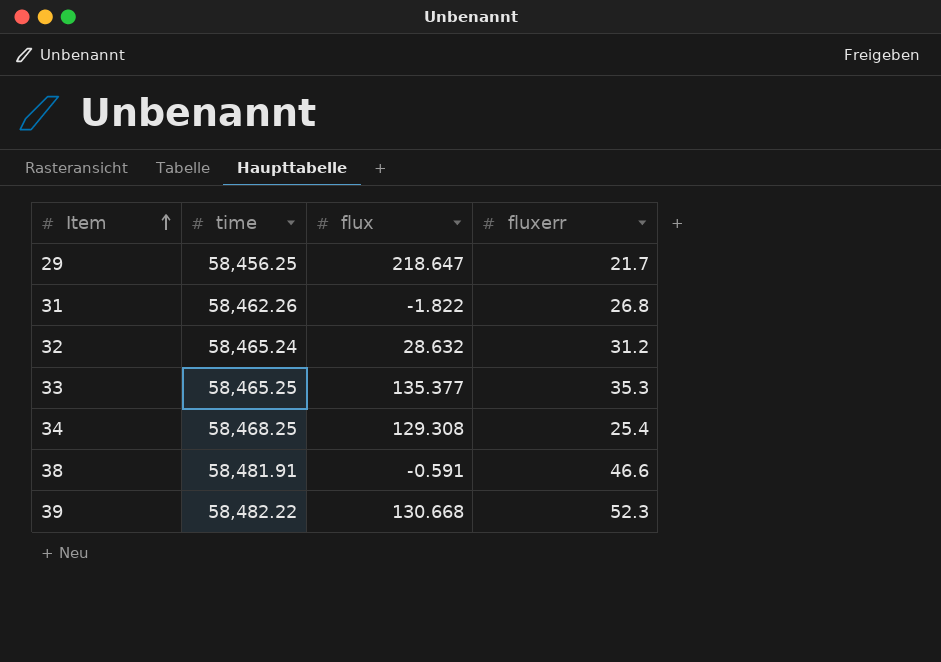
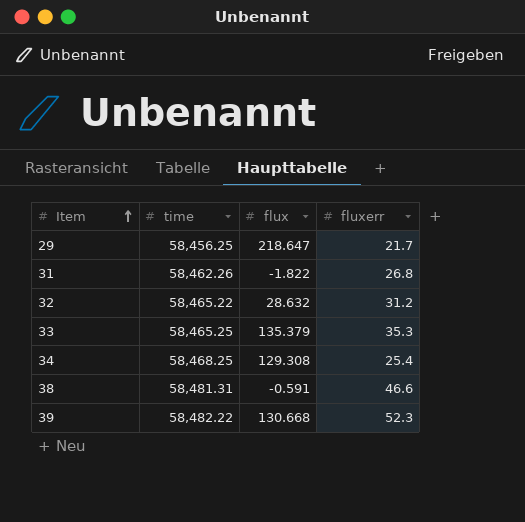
32 | time: 58,465.24 -> 58,465.22
33 | flux: 135.377 -> 135.379
38 | time: 58,481.91 -> 58,481.31

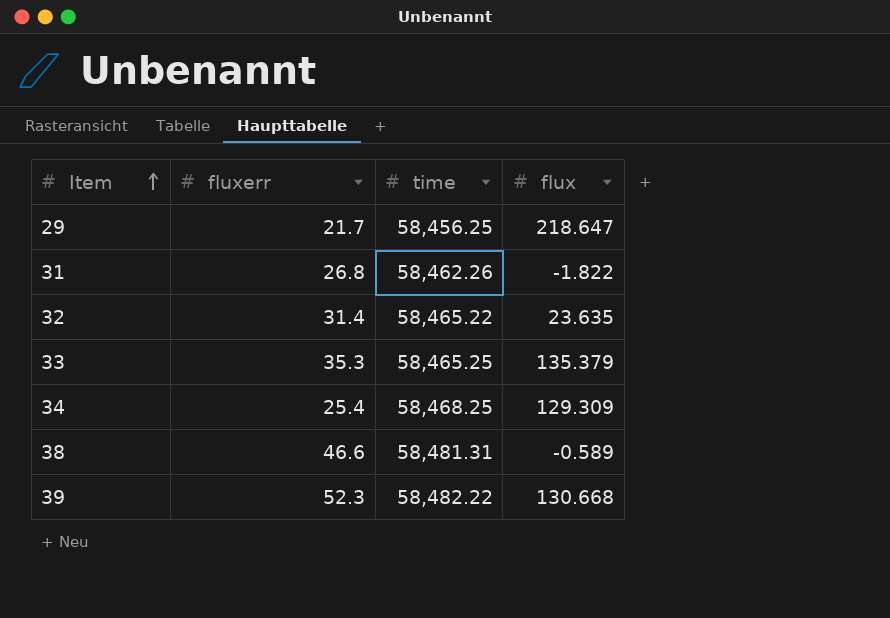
column fluxerr | position: 4 -> 2
32 | fluxerr: 31.2 -> 31.4
32 | flux: 28.632 -> 23.635
34 | flux: 129.308 -> 129.309
38 | flux: -0.591 -> -0.589

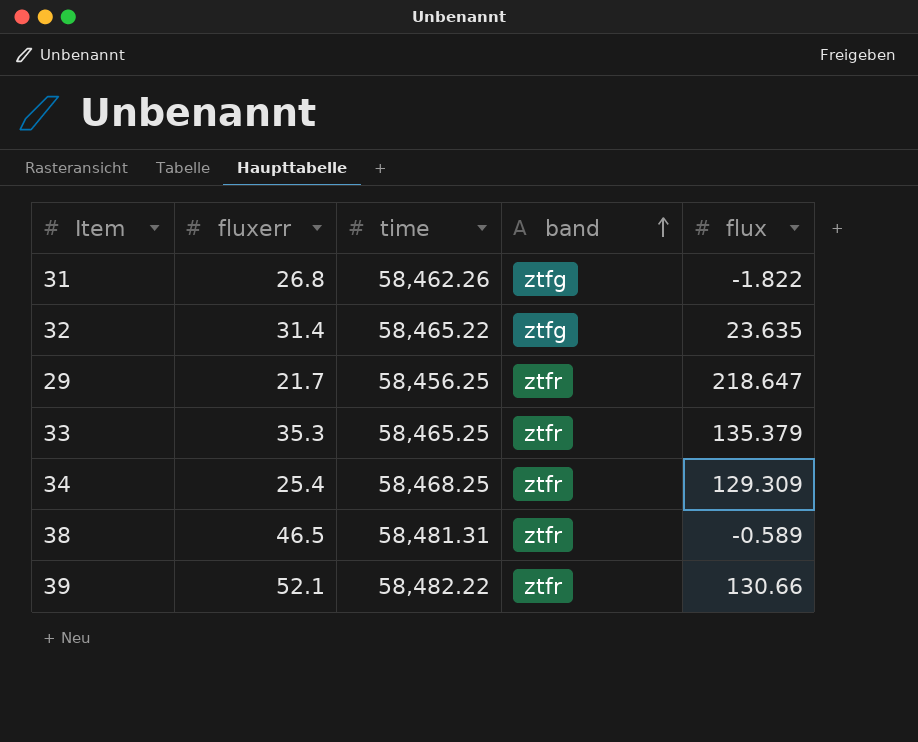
row order: Item ascending -> band ascending
column band | position: none -> 4
38 | fluxerr: 46.6 -> 46.5
39 | fluxerr: 52.3 -> 52.1
39 | flux: 130.668 -> 130.66

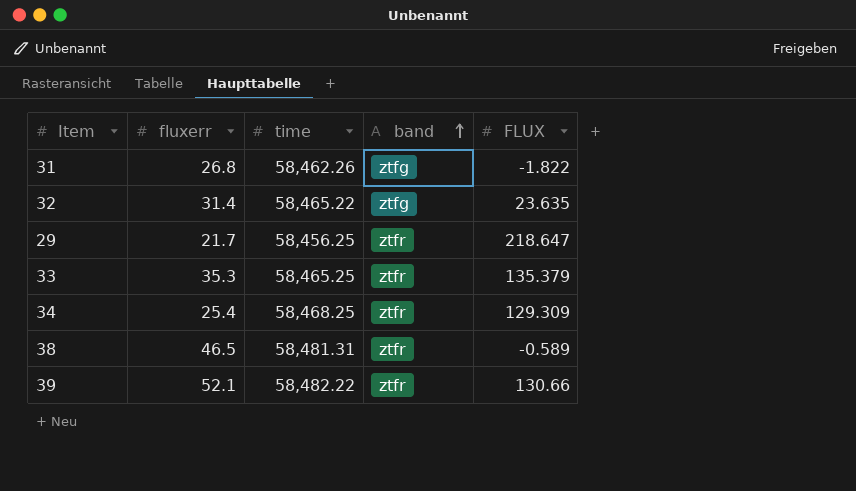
column name: flux -> FLUX

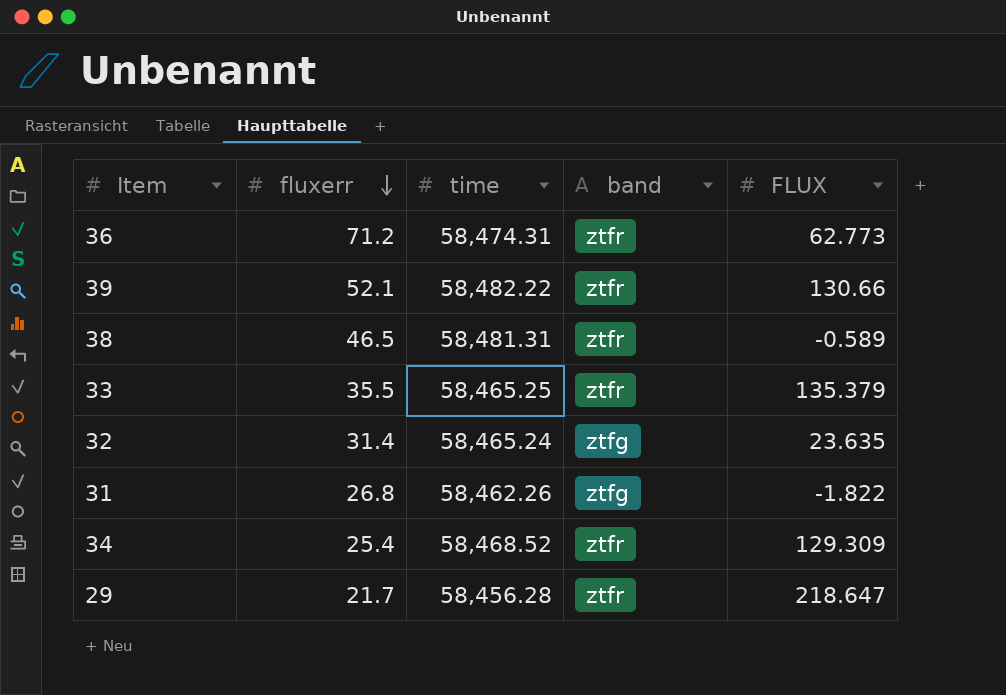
row order: band ascending -> fluxerr descending
row 36: none -> 71.2 | 58,474.31 | ztfr | 62.773
33 | fluxerr: 35.3 -> 35.5
32 | time: 58,465.22 -> 58,465.24
34 | time: 58,468.25 -> 58,468.52
29 | time: 58,456.25 -> 58,456.28

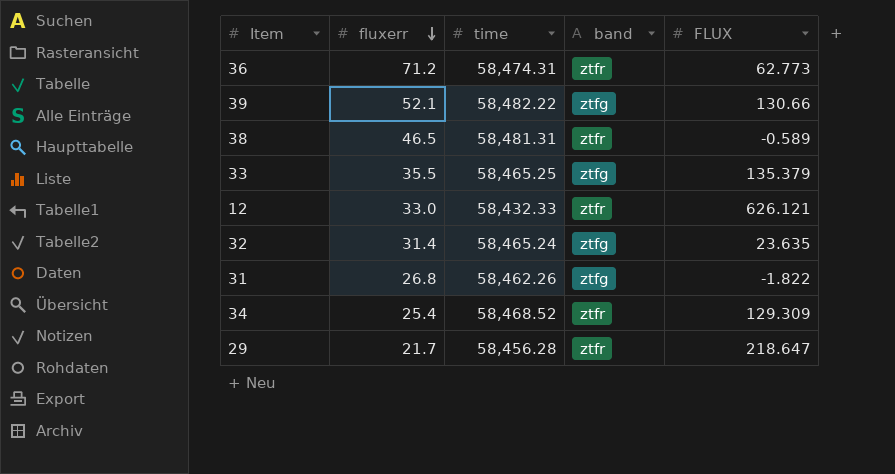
39 | band: ztfr -> ztfg
33 | band: ztfr -> ztfg
row 12: none -> 33.0 | 58,432.33 | ztfr | 626.121

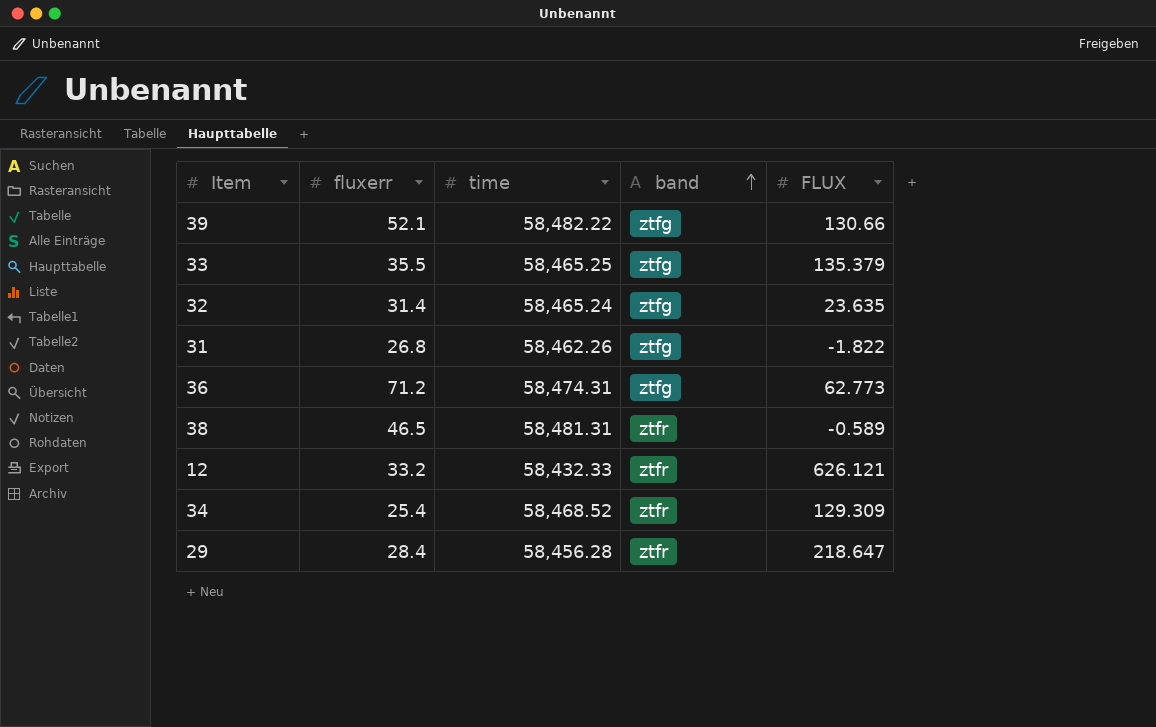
row order: fluxerr descending -> band ascending
36 | band: ztfr -> ztfg
12 | fluxerr: 33.0 -> 33.2
29 | fluxerr: 21.7 -> 28.4

